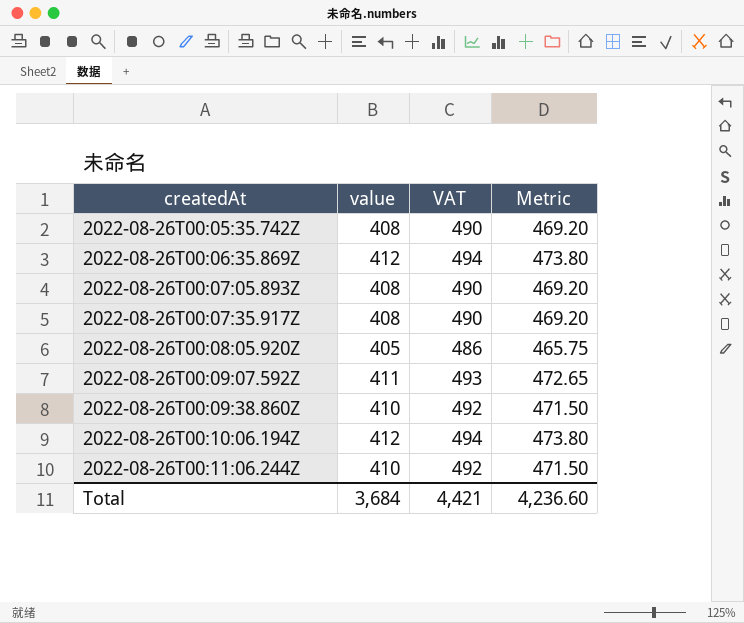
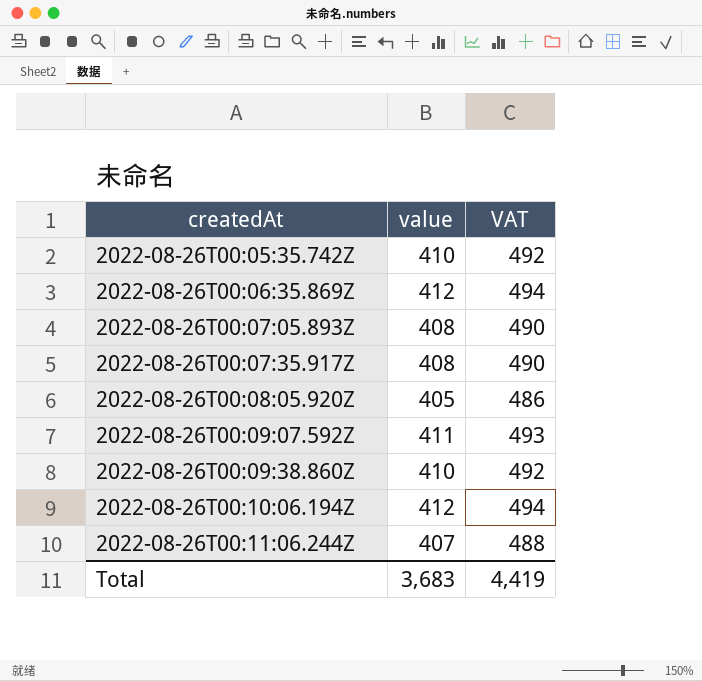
column Metric | formula: [value] * 1.15 -> none
2022-08-26T00:05:35.742Z | value: 408 -> 410
2022-08-26T00:05:35.742Z | VAT: 490 -> 492
2022-08-26T00:11:06.244Z | value: 410 -> 407
2022-08-26T00:11:06.244Z | VAT: 492 -> 488
Total | value: 3,684 -> 3,683
Total | VAT: 4,421 -> 4,419

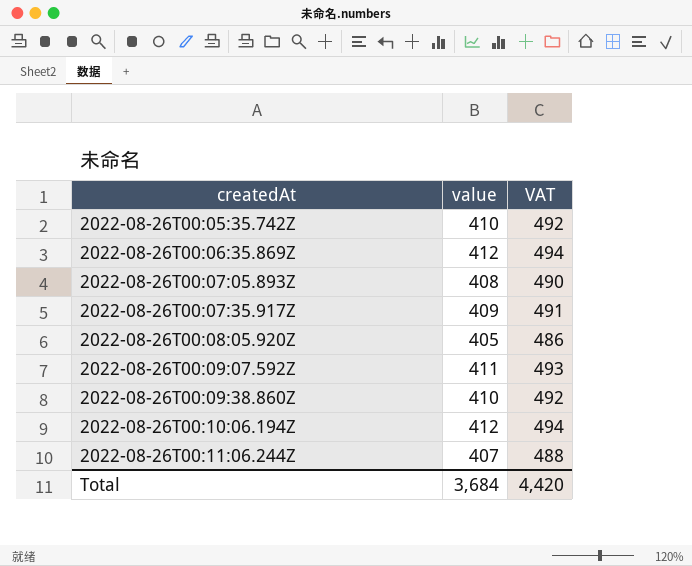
2022-08-26T00:07:35.917Z | value: 408 -> 409
2022-08-26T00:07:35.917Z | VAT: 490 -> 491
Total | value: 3,683 -> 3,684
Total | VAT: 4,419 -> 4,420

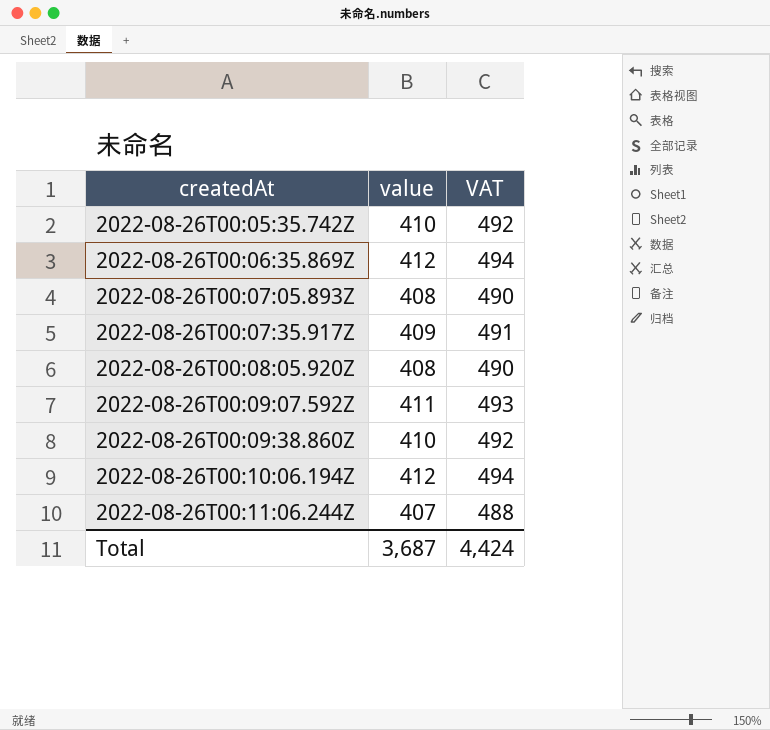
2022-08-26T00:08:05.920Z | value: 405 -> 408
2022-08-26T00:08:05.920Z | VAT: 486 -> 490
Total | value: 3,684 -> 3,687
Total | VAT: 4,420 -> 4,424

